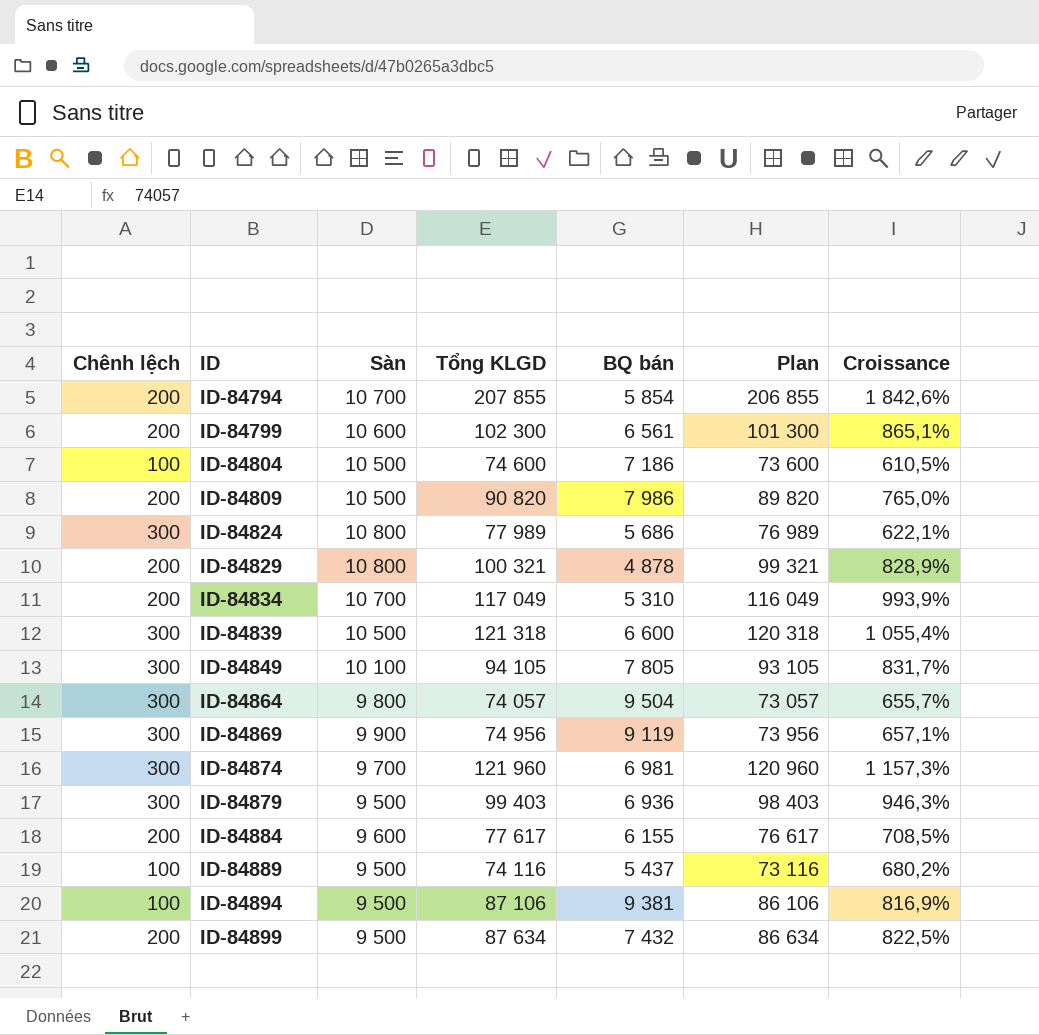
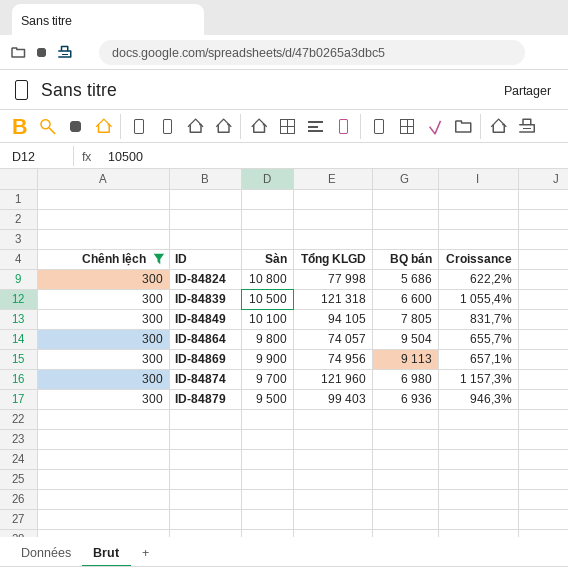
filter: none -> Chênh lệch = 300
column Plan | formula: [Tổng KLGD] - 1000 -> none
ID-84824 | Tổng KLGD: 77 989 -> 77 998
ID-84824 | Croissance: 622,1% -> 622,2%
ID-84869 | BQ bán: 9 119 -> 9 113
ID-84874 | BQ bán: 6 981 -> 6 980

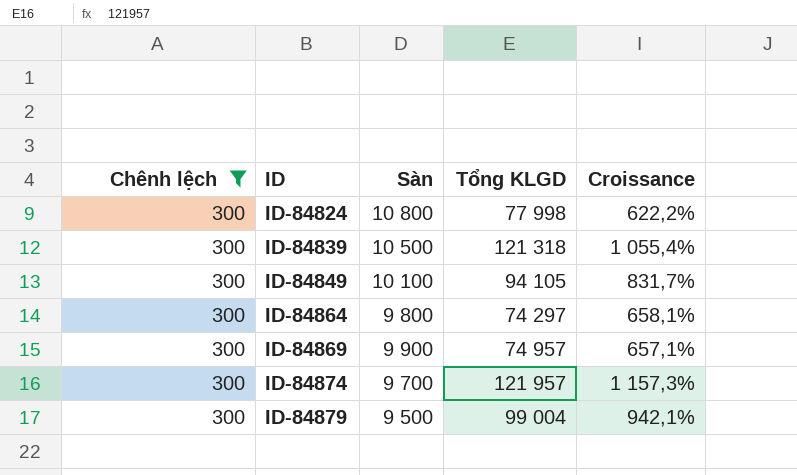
column BQ bán | position: 5 -> none
ID-84864 | Tổng KLGD: 74 057 -> 74 297
ID-84864 | Croissance: 655,7% -> 658,1%
ID-84869 | Tổng KLGD: 74 956 -> 74 957
ID-84874 | Tổng KLGD: 121 960 -> 121 957
ID-84879 | Tổng KLGD: 99 403 -> 99 004
ID-84879 | Croissance: 946,3% -> 942,1%

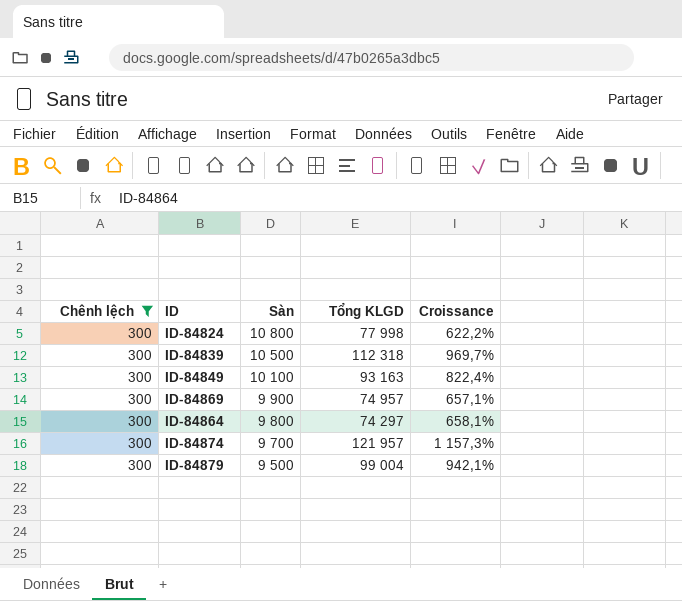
row order: ID ascending -> Sàn descending
ID-84839 | Tổng KLGD: 121 318 -> 112 318
ID-84839 | Croissance: 1 055,4% -> 969,7%
ID-84849 | Tổng KLGD: 94 105 -> 93 163
ID-84849 | Croissance: 831,7% -> 822,4%

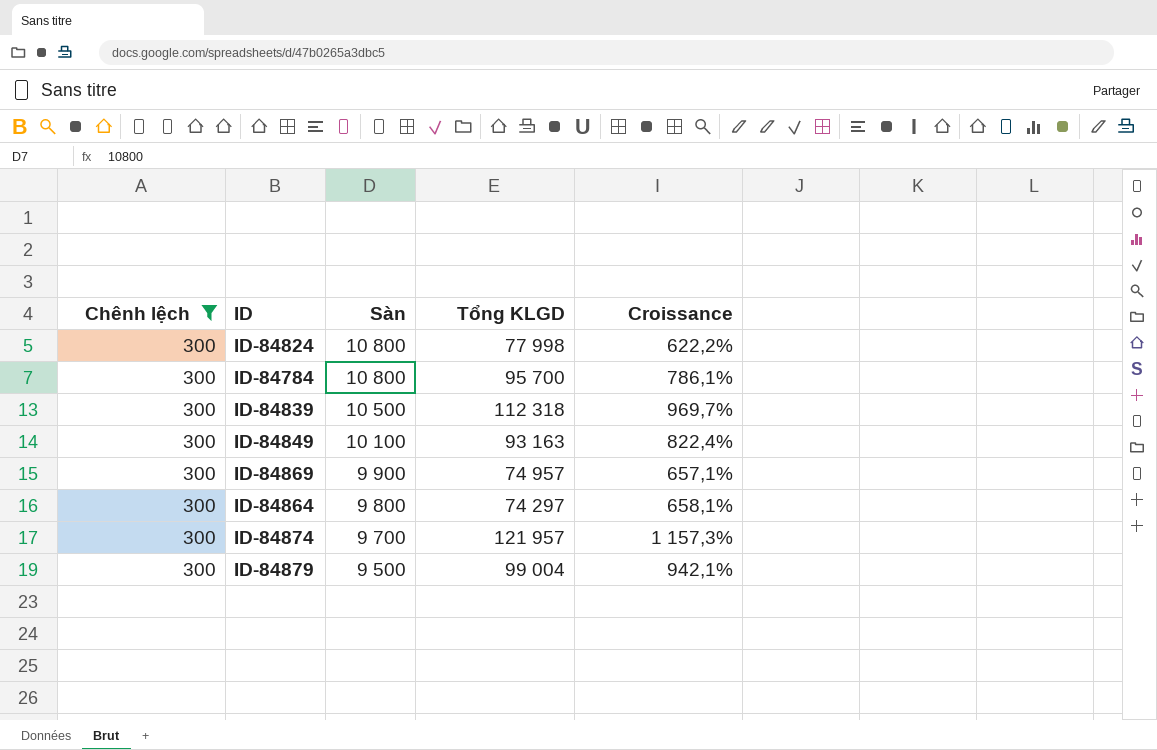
row ID-84784: none -> 300 | 10 800 | 95 700 | 786,1%

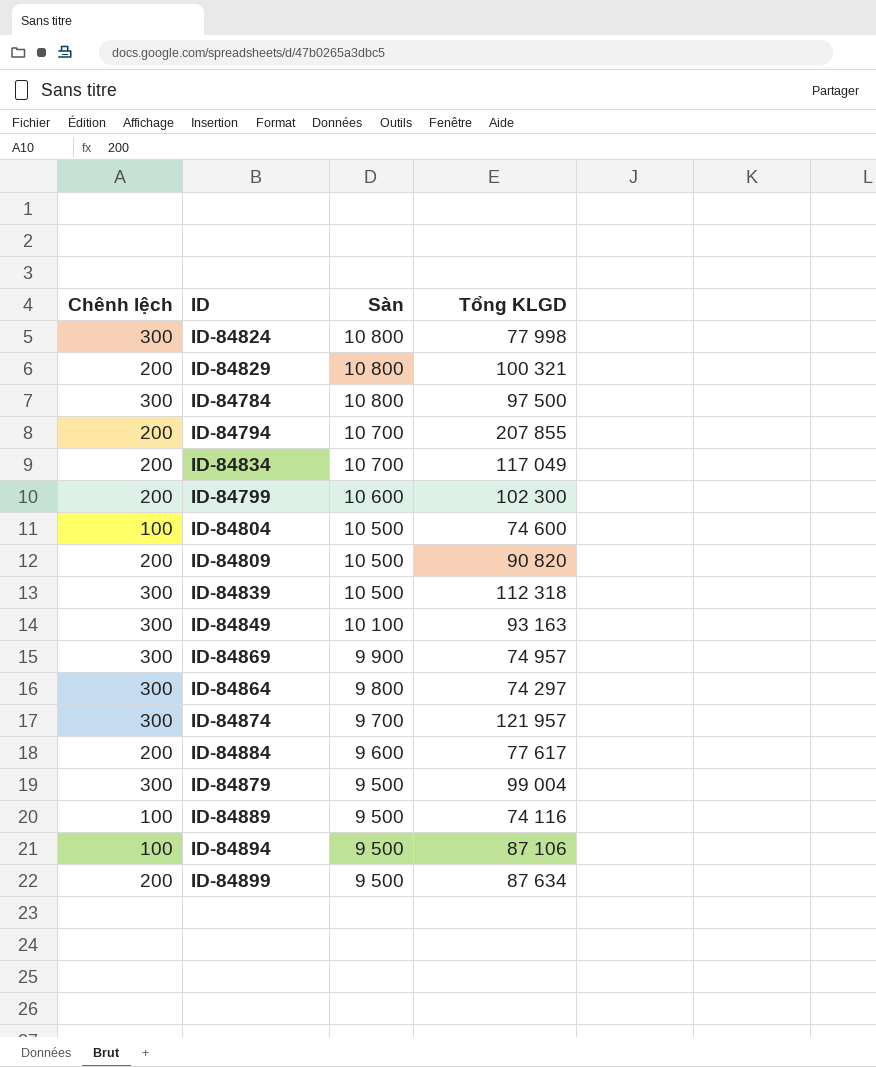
filter: Chênh lệch = 300 -> none
column Croissance | formula: ([Tổng KLGD] - [Sàn]) / [Sàn] -> none
ID-84784 | Tổng KLGD: 95 700 -> 97 500

